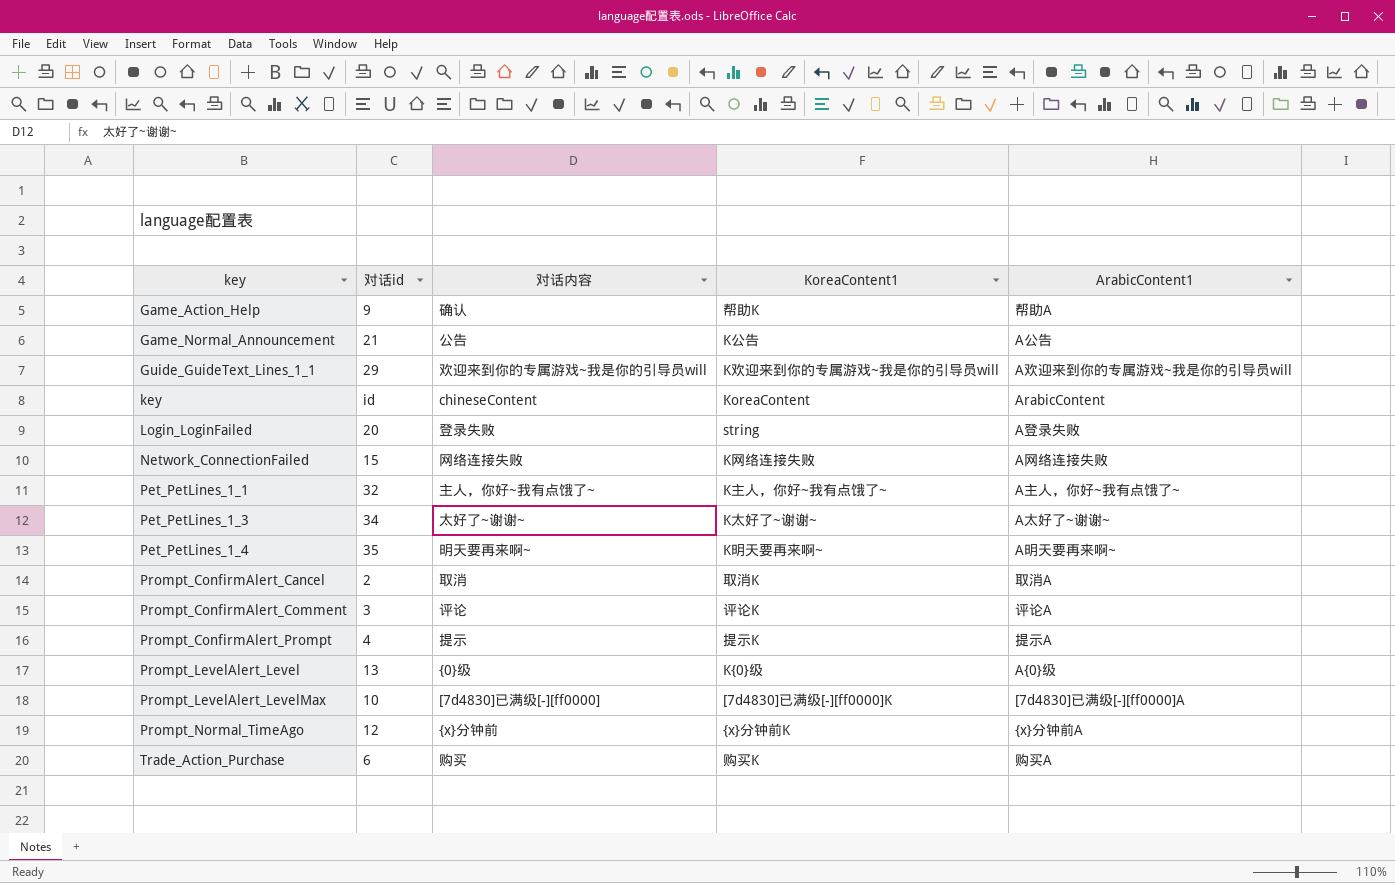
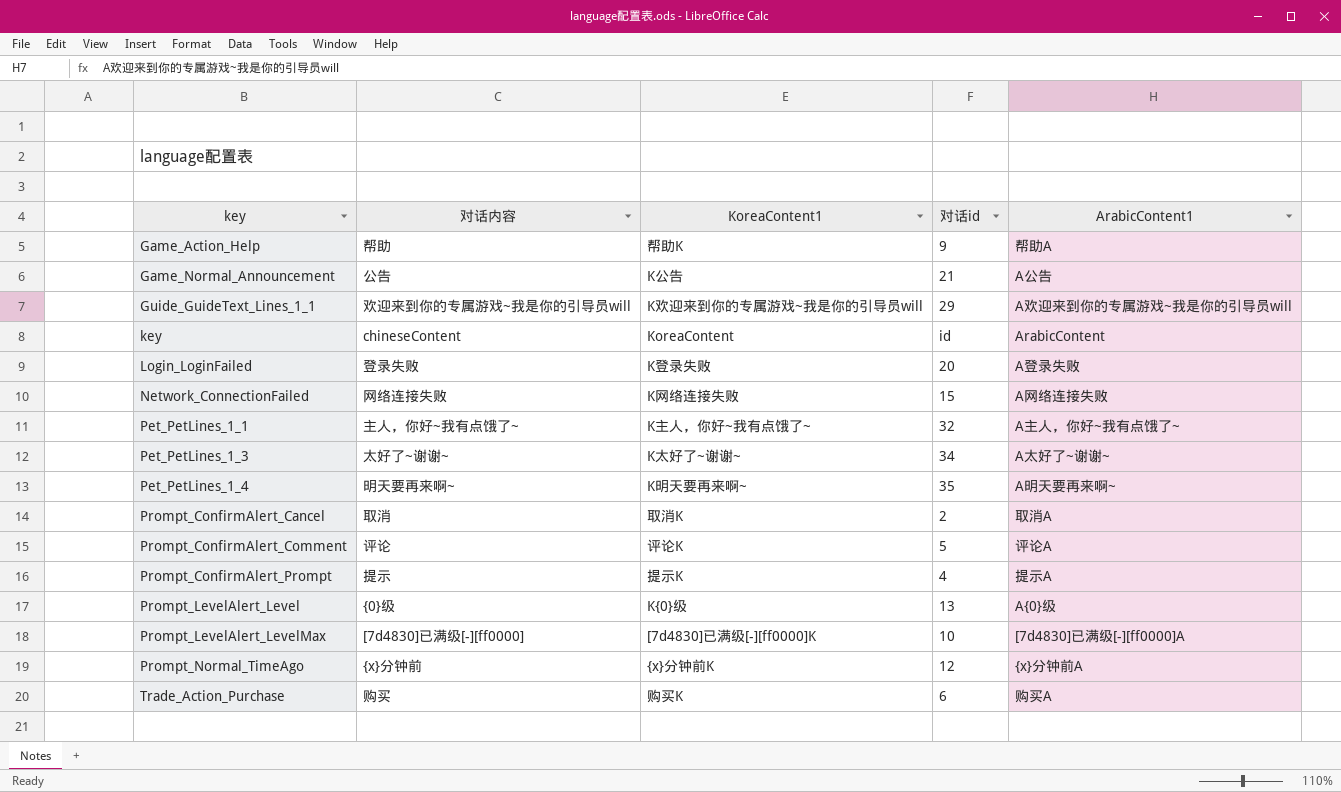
column 对话id | position: 2 -> 4
Game_Action_Help | 对话内容: 确认 -> 帮助
Login_LoginFailed | KoreaContent1: string -> K登录失败
Prompt_ConfirmAlert_Comment | 对话id: 3 -> 5

